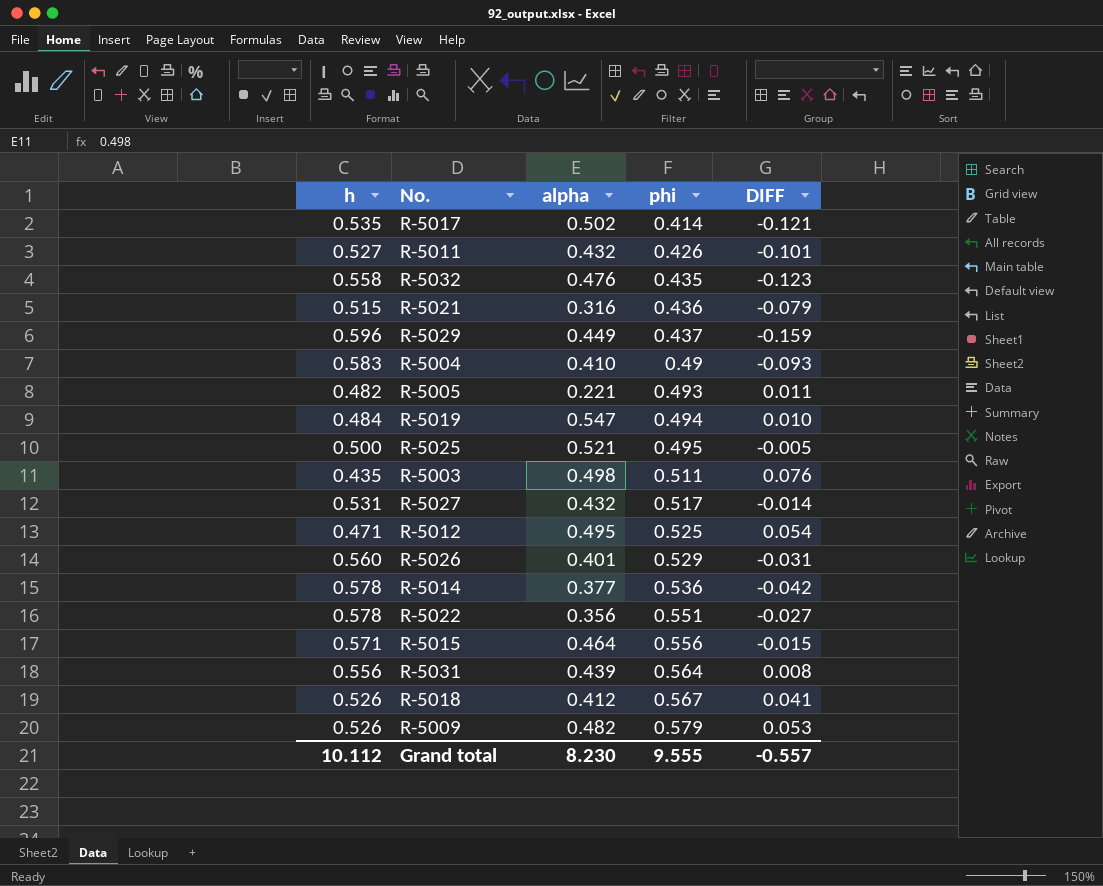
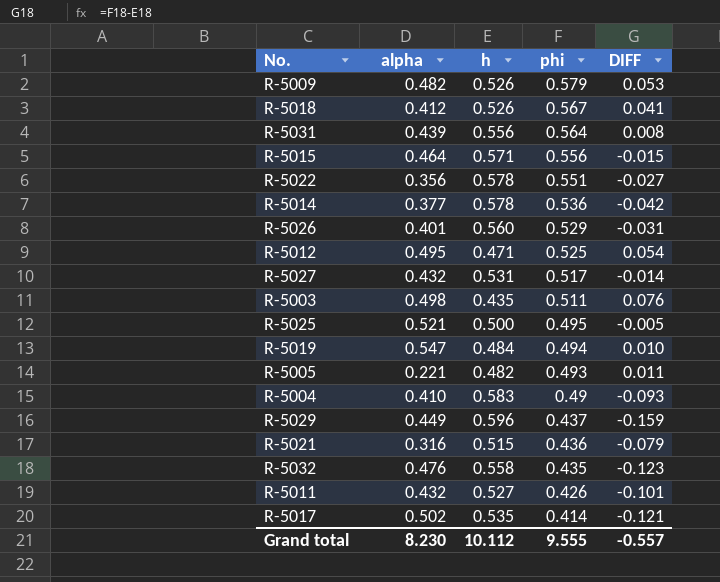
row order: phi ascending -> phi descending
column h | position: 1 -> 3

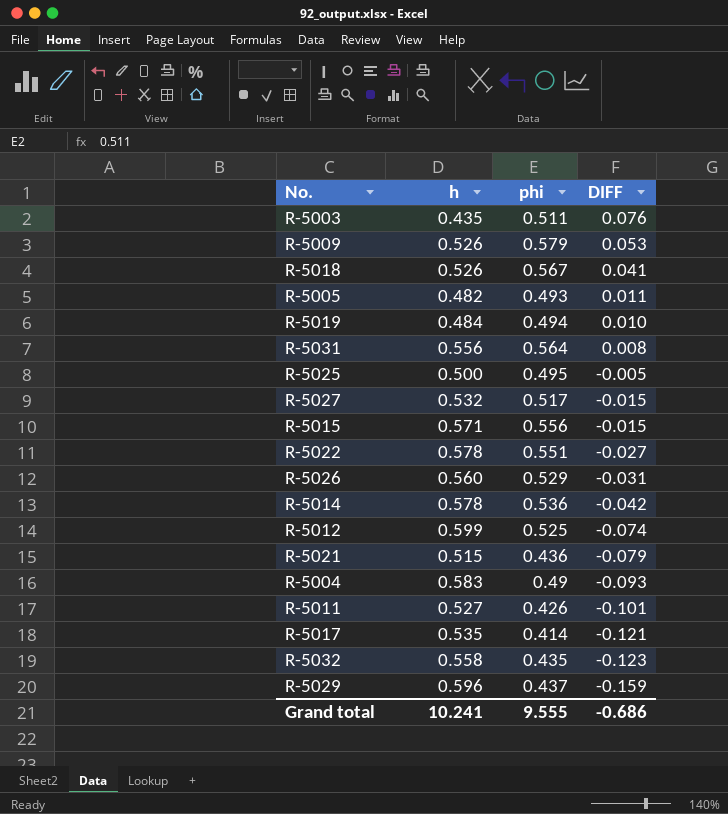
row order: phi descending -> DIFF descending
column alpha | position: 2 -> none
R-5027 | h: 0.531 -> 0.532
R-5027 | DIFF: -0.014 -> -0.015
R-5012 | h: 0.471 -> 0.599
R-5012 | DIFF: 0.054 -> -0.074
Grand total | h: 10.112 -> 10.241
Grand total | DIFF: -0.557 -> -0.686

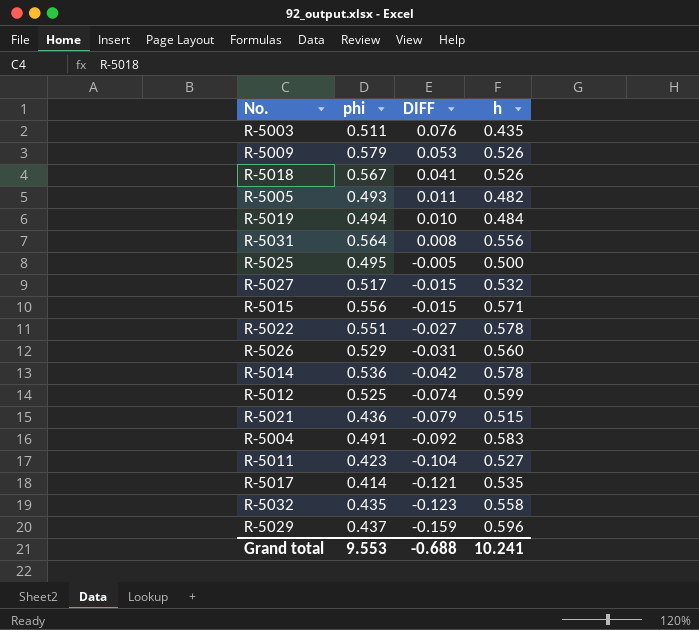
column h | position: 2 -> 4
R-5004 | phi: 0.49 -> 0.491
R-5004 | DIFF: -0.093 -> -0.092
R-5011 | phi: 0.426 -> 0.423
R-5011 | DIFF: -0.101 -> -0.104
Grand total | phi: 9.555 -> 9.553
Grand total | DIFF: -0.686 -> -0.688

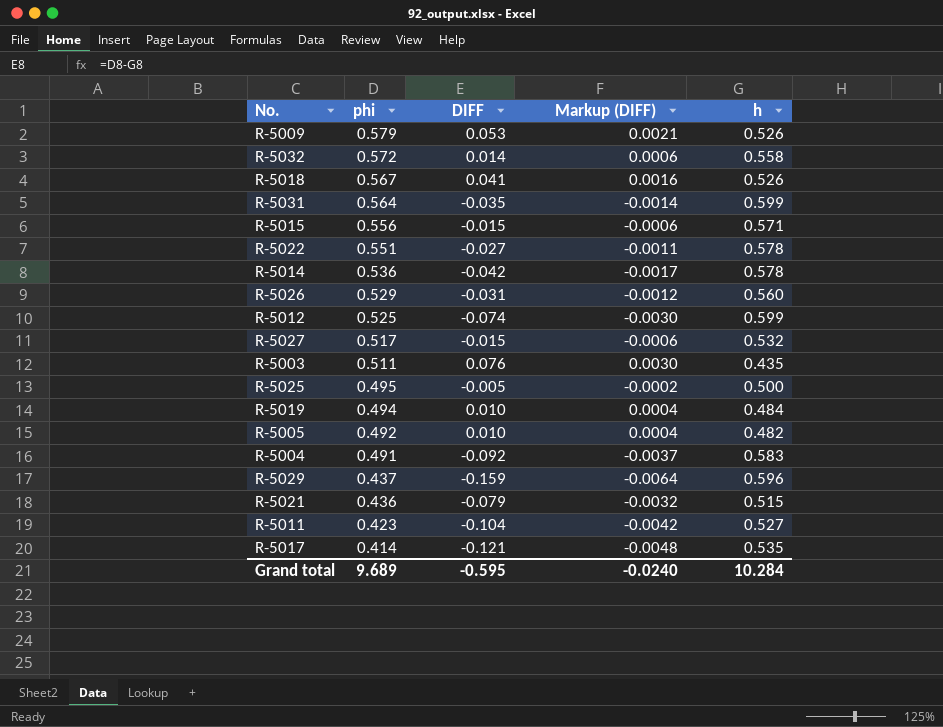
row order: DIFF descending -> phi descending
column Markup (DIFF) | formula: none -> [DIFF] * 0.04
R-5032 | phi: 0.435 -> 0.572
R-5032 | DIFF: -0.123 -> 0.014
R-5031 | DIFF: 0.008 -> -0.035
R-5031 | h: 0.556 -> 0.599
R-5005 | phi: 0.493 -> 0.492
R-5005 | DIFF: 0.011 -> 0.010
Grand total | phi: 9.553 -> 9.689
Grand total | DIFF: -0.688 -> -0.595
Grand total | h: 10.241 -> 10.284

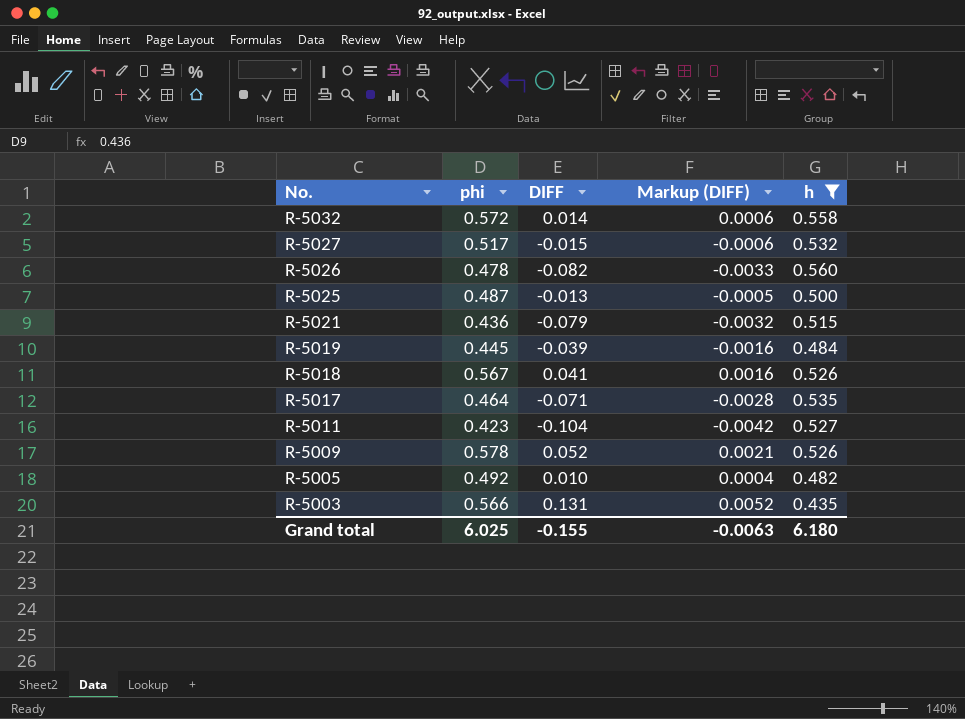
filter: none -> h <= 0.560
row order: phi descending -> No. descending
R-5026 | phi: 0.529 -> 0.478
R-5026 | DIFF: -0.031 -> -0.082
R-5026 | Markup (DIFF): -0.0012 -> -0.0033
R-5025 | phi: 0.495 -> 0.487
R-5025 | DIFF: -0.005 -> -0.013
R-5025 | Markup (DIFF): -0.0002 -> -0.0005
R-5019 | phi: 0.494 -> 0.445
R-5019 | DIFF: 0.010 -> -0.039
R-5019 | Markup (DIFF): 0.0004 -> -0.0016
R-5017 | phi: 0.414 -> 0.464
R-5017 | DIFF: -0.121 -> -0.071
R-5017 | Markup (DIFF): -0.0048 -> -0.0028
R-5009 | phi: 0.579 -> 0.578
R-5009 | DIFF: 0.053 -> 0.052
R-5003 | phi: 0.511 -> 0.566
R-5003 | DIFF: 0.076 -> 0.131
R-5003 | Markup (DIFF): 0.0030 -> 0.0052
Grand total | phi: 9.689 -> 6.025
Grand total | DIFF: -0.595 -> -0.155
Grand total | Markup (DIFF): -0.0240 -> -0.0063
Grand total | h: 10.284 -> 6.180

